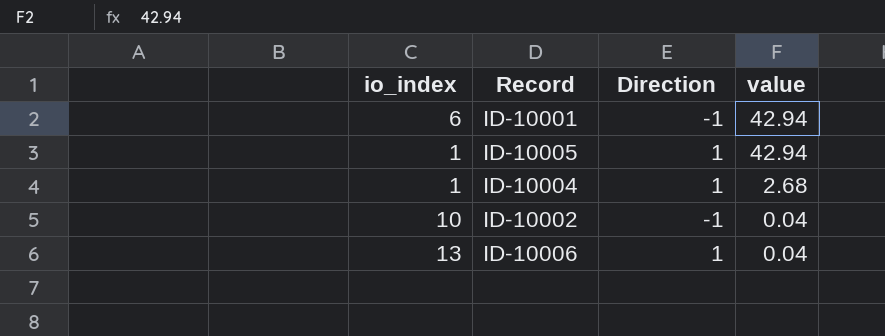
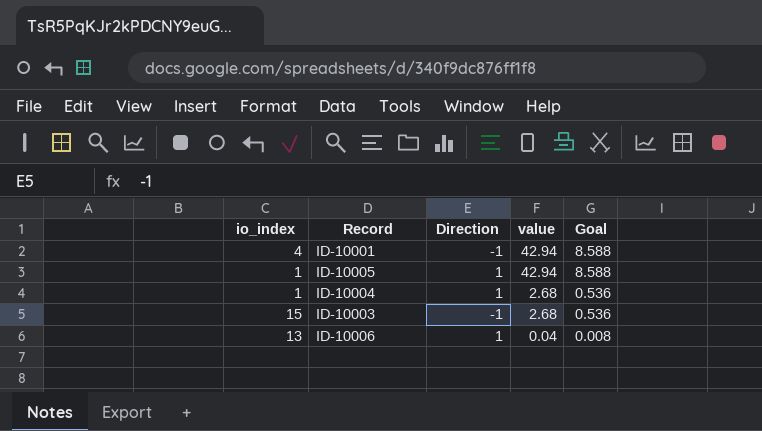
column Goal | formula: none -> [value] * 0.2
row ID-10002: 10 | -1 | 0.04 -> none
ID-10001 | io_index: 6 -> 4
row ID-10003: none -> 15 | -1 | 2.68 | 0.536

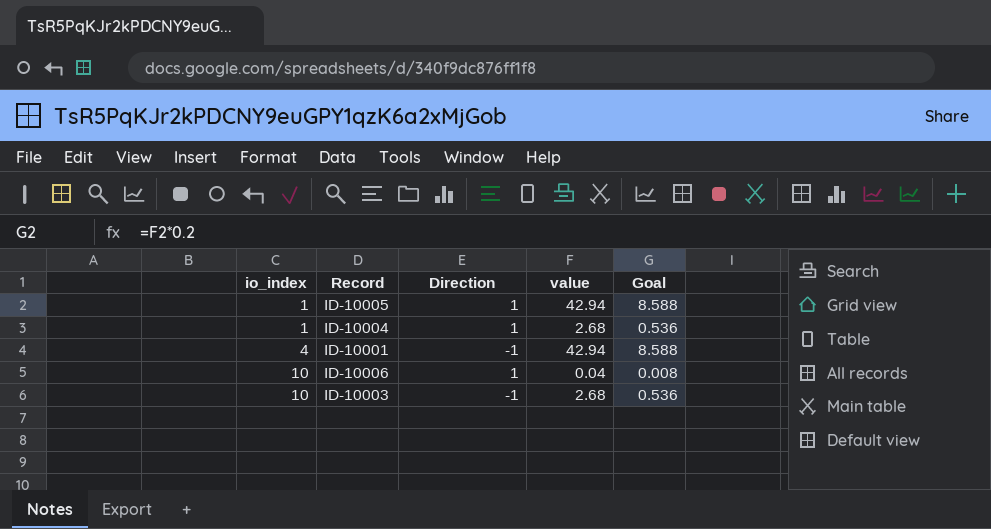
row order: value descending -> io_index ascending
ID-10006 | io_index: 13 -> 10
ID-10003 | io_index: 15 -> 10

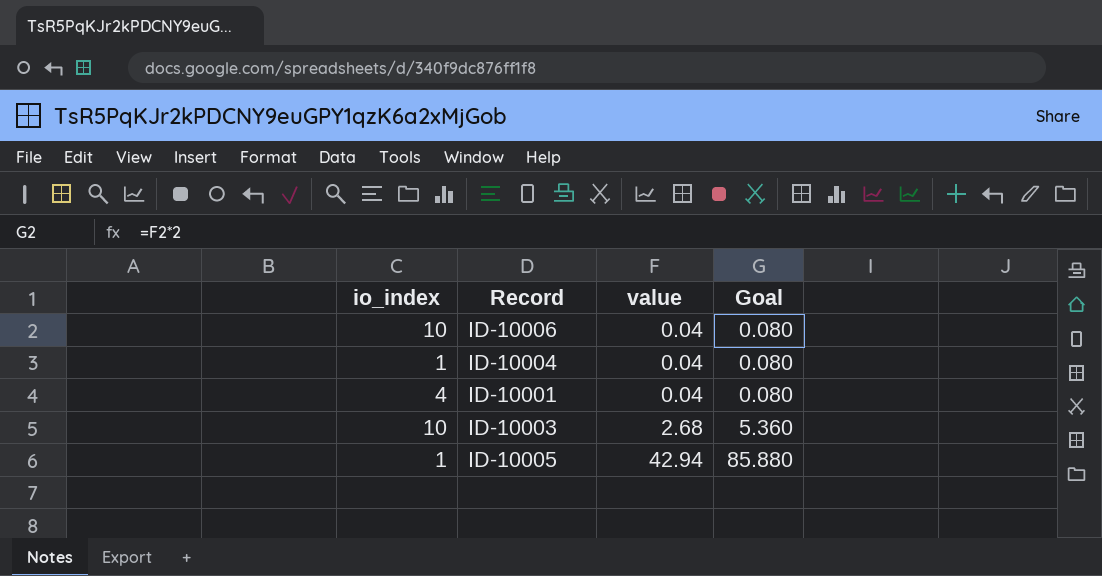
row order: io_index ascending -> value ascending
column Direction | position: 3 -> none
column Goal | formula: [value] * 0.2 -> [value] * 2
ID-10004 | value: 2.68 -> 0.04
ID-10001 | value: 42.94 -> 0.04

